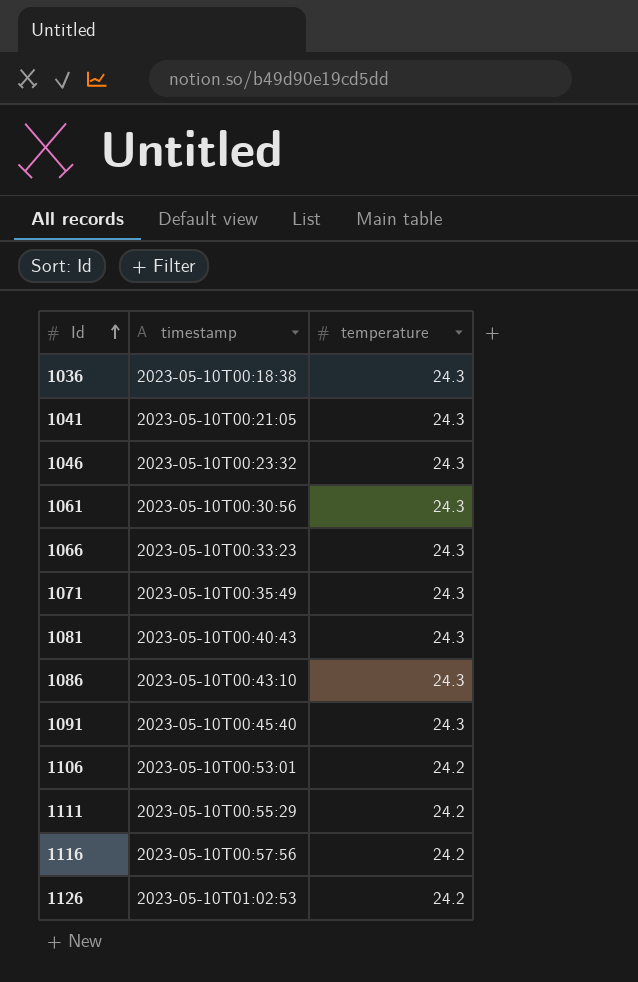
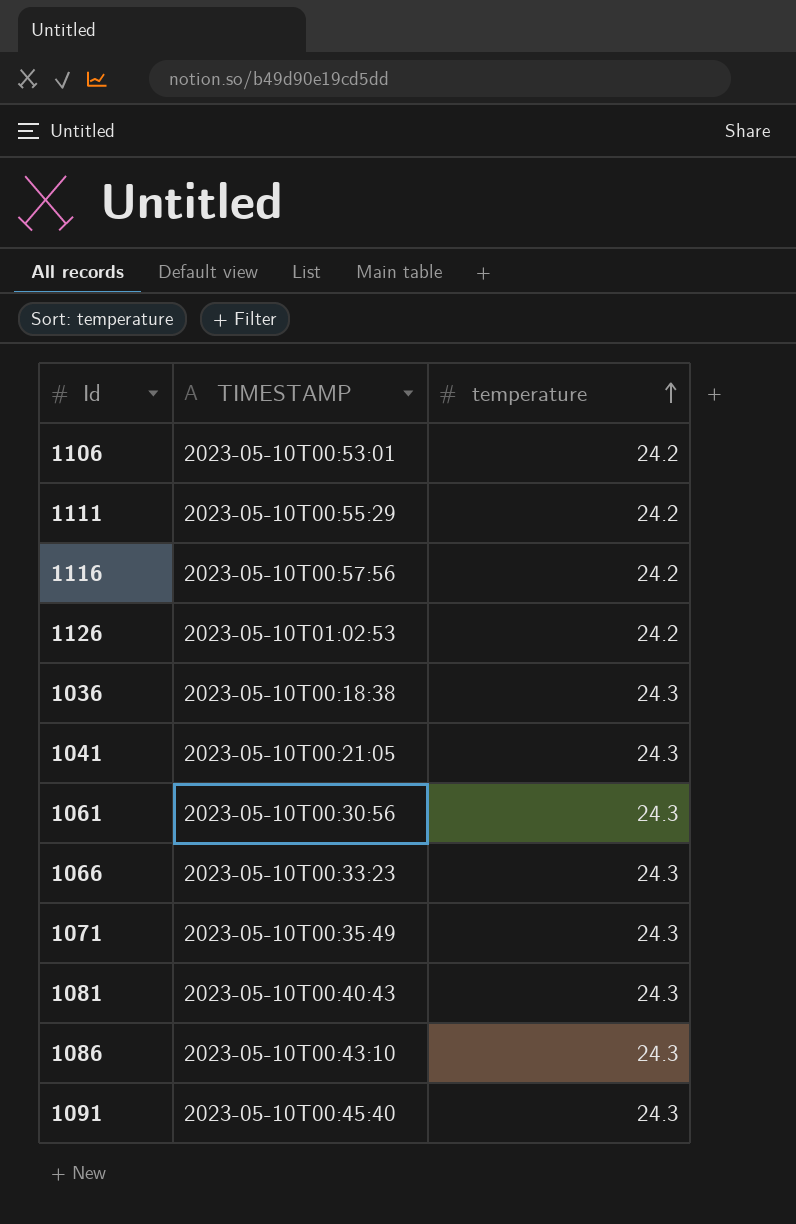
row order: Id ascending -> temperature ascending
column name: timestamp -> TIMESTAMP
row 1046: 2023-05-10T00:23:32 | 24.3 -> none

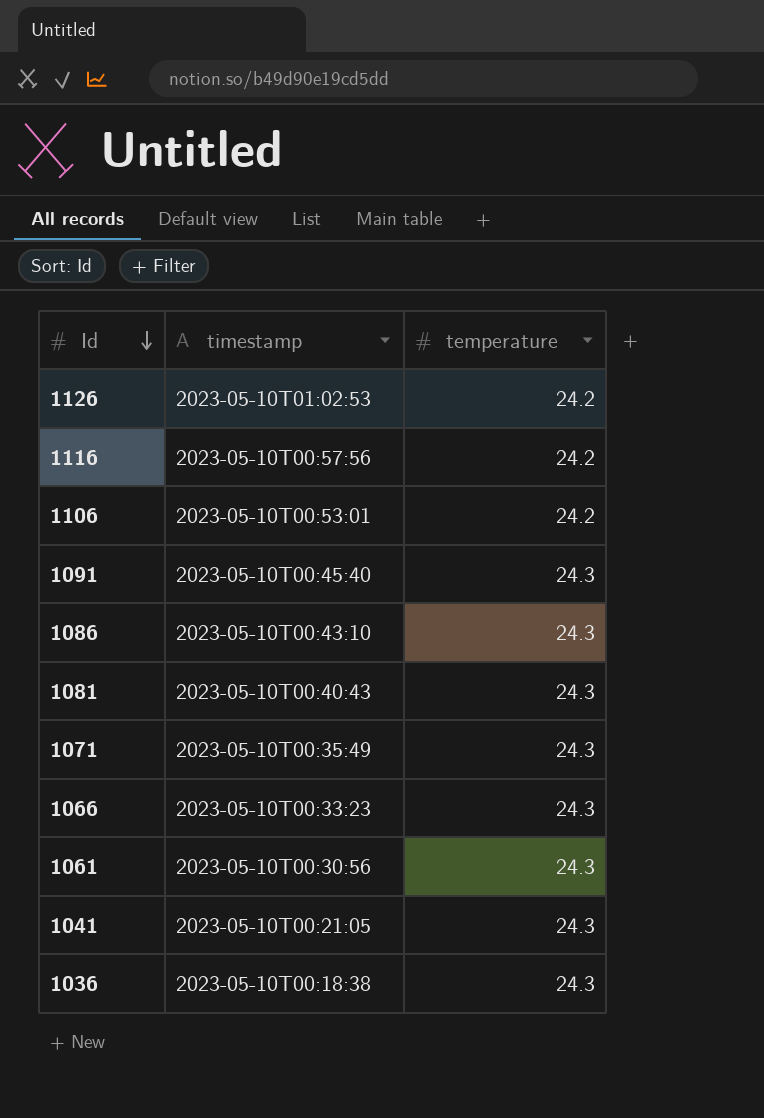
row order: temperature ascending -> Id descending
column name: TIMESTAMP -> timestamp
row 1111: 2023-05-10T00:55:29 | 24.2 -> none

